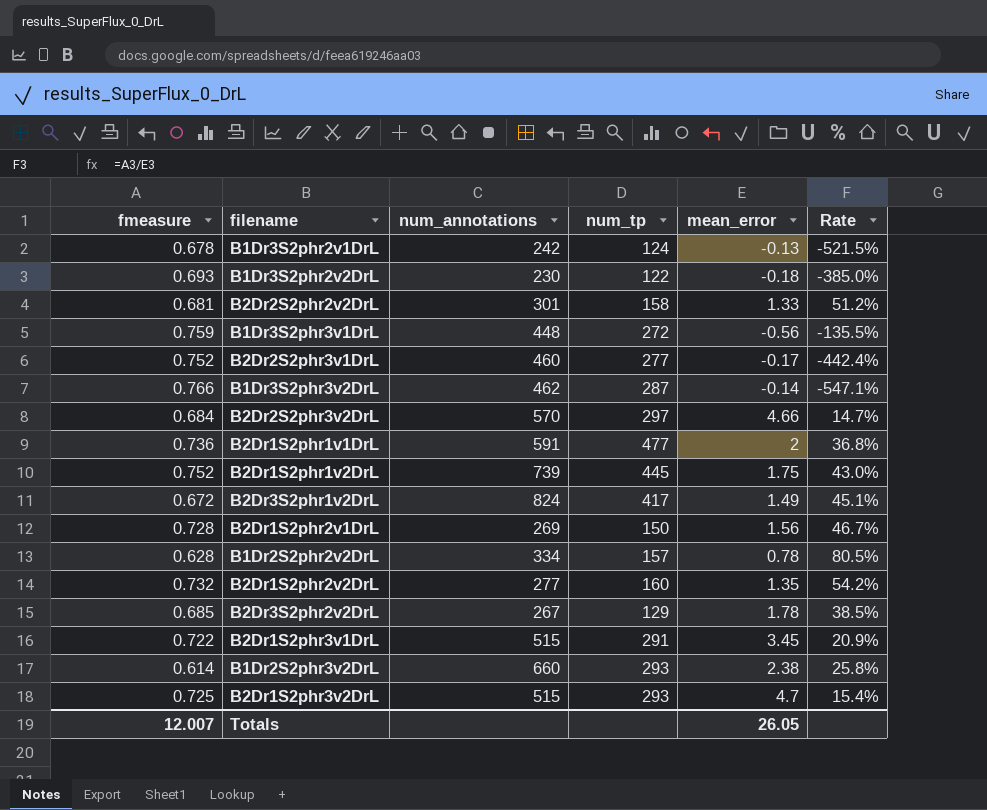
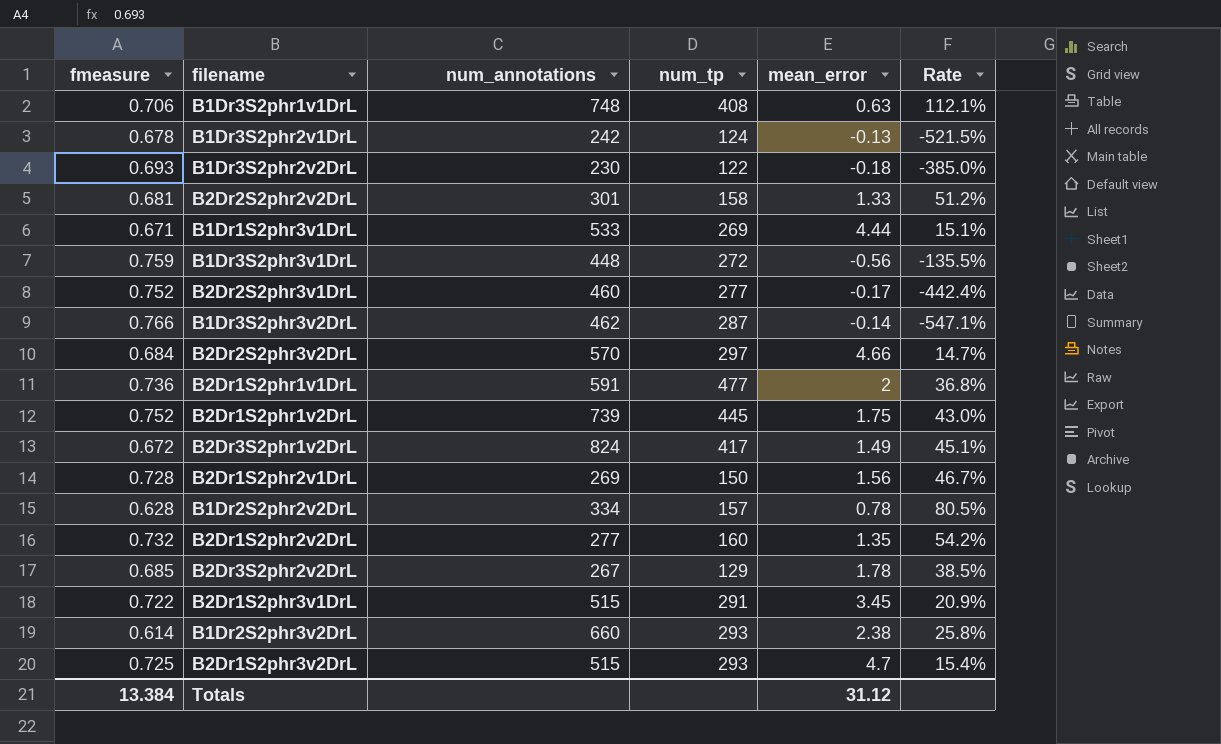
row B1Dr3S2phr1v1DrL: none -> 0.706 | 748 | 408 | 0.63 | 112.1%
row B1Dr1S2phr3v1DrL: none -> 0.671 | 533 | 269 | 4.44 | 15.1%
Totals | fmeasure: 12.007 -> 13.384
Totals | mean_error: 26.05 -> 31.12

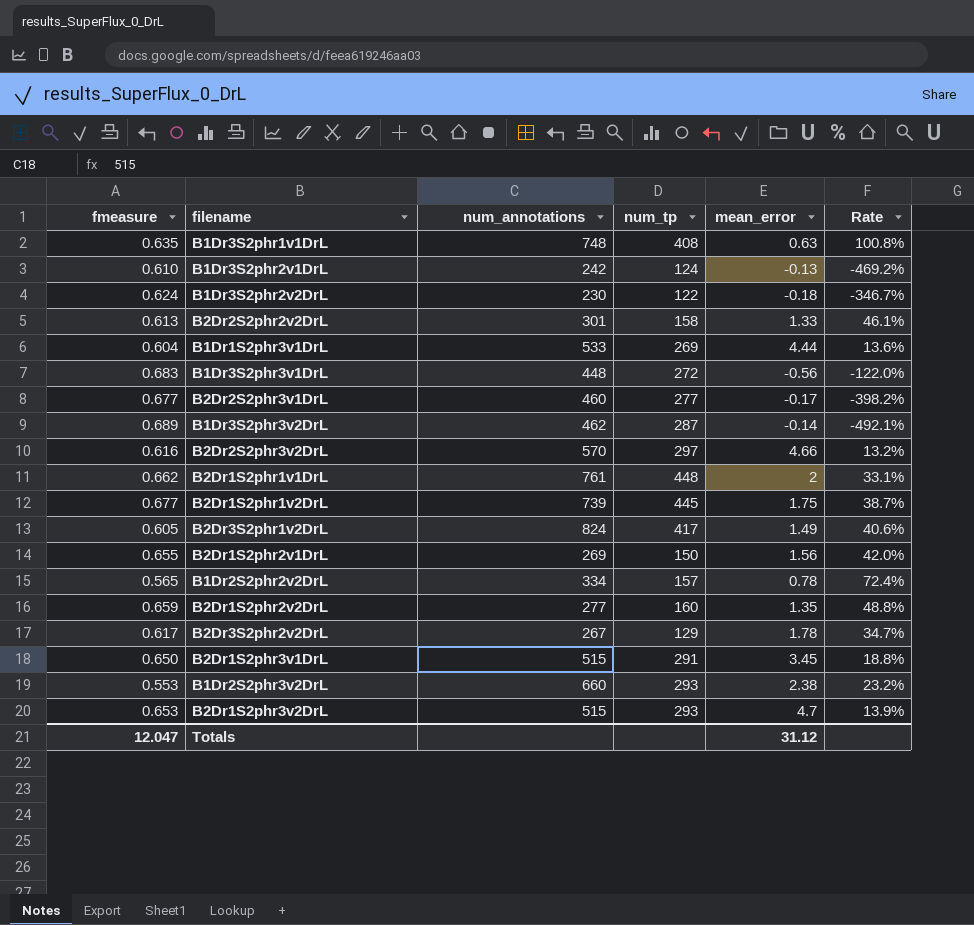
B1Dr3S2phr1v1DrL | fmeasure: 0.706 -> 0.635
B1Dr3S2phr1v1DrL | Rate: 112.1% -> 100.8%
B1Dr3S2phr2v1DrL | fmeasure: 0.678 -> 0.610
B1Dr3S2phr2v1DrL | Rate: -521.5% -> -469.2%
B1Dr3S2phr2v2DrL | fmeasure: 0.693 -> 0.624
B1Dr3S2phr2v2DrL | Rate: -385.0% -> -346.7%
B2Dr2S2phr2v2DrL | fmeasure: 0.681 -> 0.613
B2Dr2S2phr2v2DrL | Rate: 51.2% -> 46.1%
B1Dr1S2phr3v1DrL | fmeasure: 0.671 -> 0.604
B1Dr1S2phr3v1DrL | Rate: 15.1% -> 13.6%
B1Dr3S2phr3v1DrL | fmeasure: 0.759 -> 0.683
B1Dr3S2phr3v1DrL | Rate: -135.5% -> -122.0%
B2Dr2S2phr3v1DrL | fmeasure: 0.752 -> 0.677
B2Dr2S2phr3v1DrL | Rate: -442.4% -> -398.2%
B1Dr3S2phr3v2DrL | fmeasure: 0.766 -> 0.689
B1Dr3S2phr3v2DrL | Rate: -547.1% -> -492.1%
B2Dr2S2phr3v2DrL | fmeasure: 0.684 -> 0.616
B2Dr2S2phr3v2DrL | Rate: 14.7% -> 13.2%
B2Dr1S2phr1v1DrL | fmeasure: 0.736 -> 0.662
B2Dr1S2phr1v1DrL | num_annotations: 591 -> 761
B2Dr1S2phr1v1DrL | num_tp: 477 -> 448
B2Dr1S2phr1v1DrL | Rate: 36.8% -> 33.1%
B2Dr1S2phr1v2DrL | fmeasure: 0.752 -> 0.677
B2Dr1S2phr1v2DrL | Rate: 43.0% -> 38.7%
B2Dr3S2phr1v2DrL | fmeasure: 0.672 -> 0.605
B2Dr3S2phr1v2DrL | Rate: 45.1% -> 40.6%
B2Dr1S2phr2v1DrL | fmeasure: 0.728 -> 0.655
B2Dr1S2phr2v1DrL | Rate: 46.7% -> 42.0%
B1Dr2S2phr2v2DrL | fmeasure: 0.628 -> 0.565
B1Dr2S2phr2v2DrL | Rate: 80.5% -> 72.4%
B2Dr1S2phr2v2DrL | fmeasure: 0.732 -> 0.659
B2Dr1S2phr2v2DrL | Rate: 54.2% -> 48.8%
B2Dr3S2phr2v2DrL | fmeasure: 0.685 -> 0.617
B2Dr3S2phr2v2DrL | Rate: 38.5% -> 34.7%
B2Dr1S2phr3v1DrL | fmeasure: 0.722 -> 0.650
B2Dr1S2phr3v1DrL | Rate: 20.9% -> 18.8%
B1Dr2S2phr3v2DrL | fmeasure: 0.614 -> 0.553
B1Dr2S2phr3v2DrL | Rate: 25.8% -> 23.2%
B2Dr1S2phr3v2DrL | fmeasure: 0.725 -> 0.653
B2Dr1S2phr3v2DrL | Rate: 15.4% -> 13.9%
Totals | fmeasure: 13.384 -> 12.047

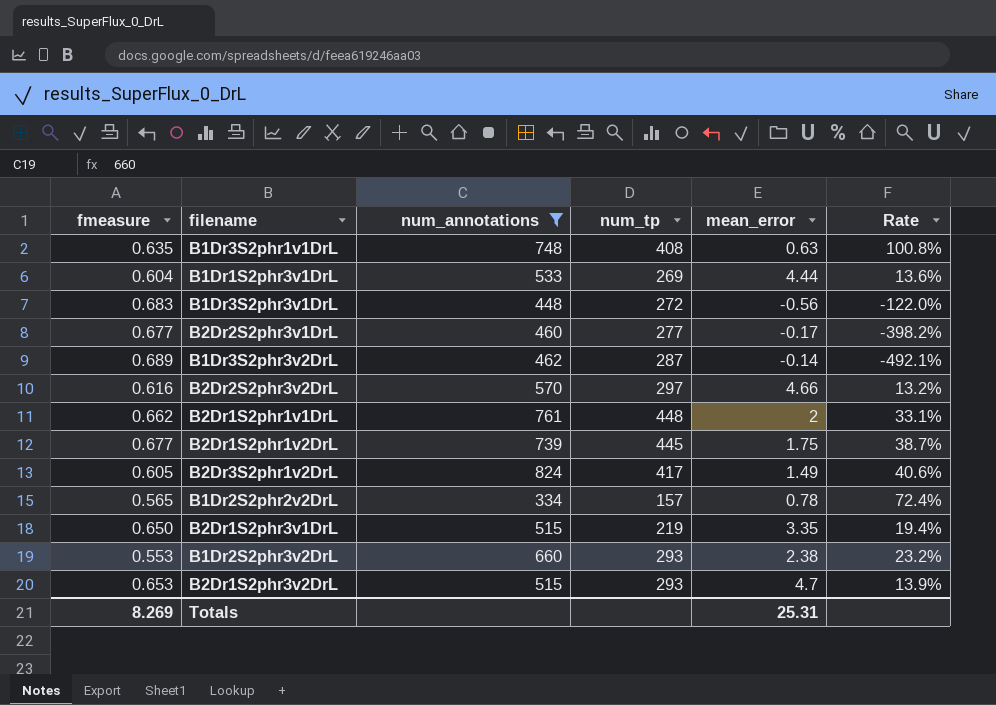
filter: none -> num_annotations >= 334
B2Dr1S2phr3v1DrL | num_tp: 291 -> 219
B2Dr1S2phr3v1DrL | mean_error: 3.45 -> 3.35
B2Dr1S2phr3v1DrL | Rate: 18.8% -> 19.4%
Totals | fmeasure: 12.047 -> 8.269
Totals | mean_error: 31.12 -> 25.31

